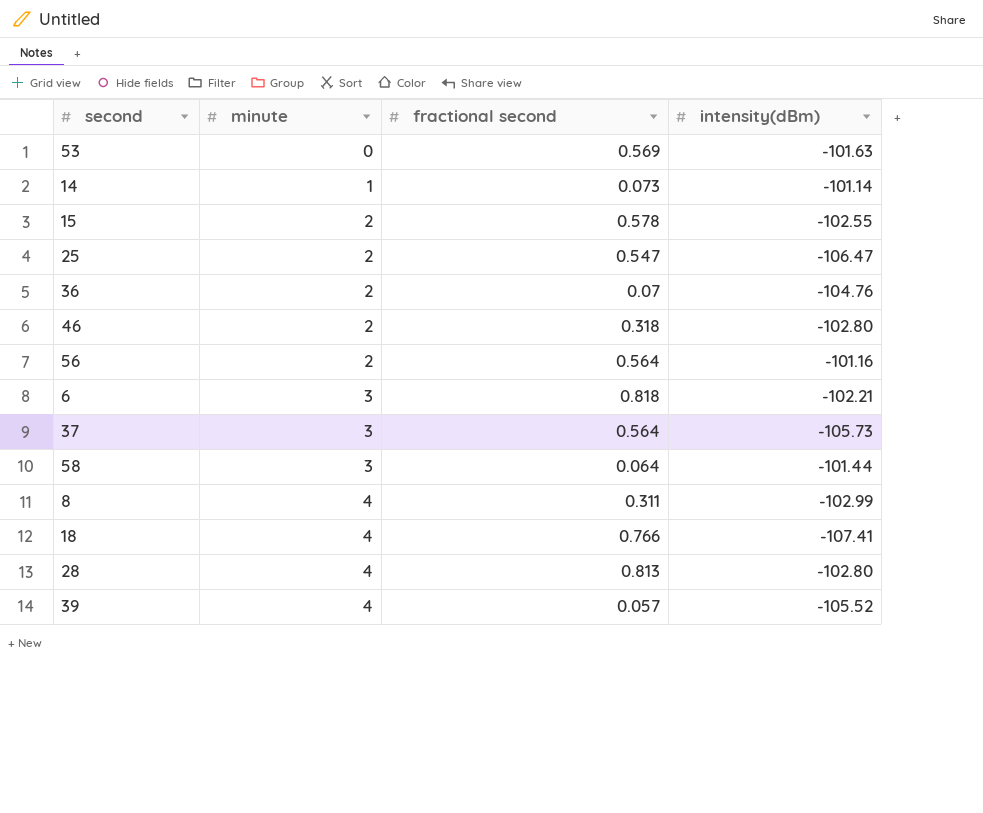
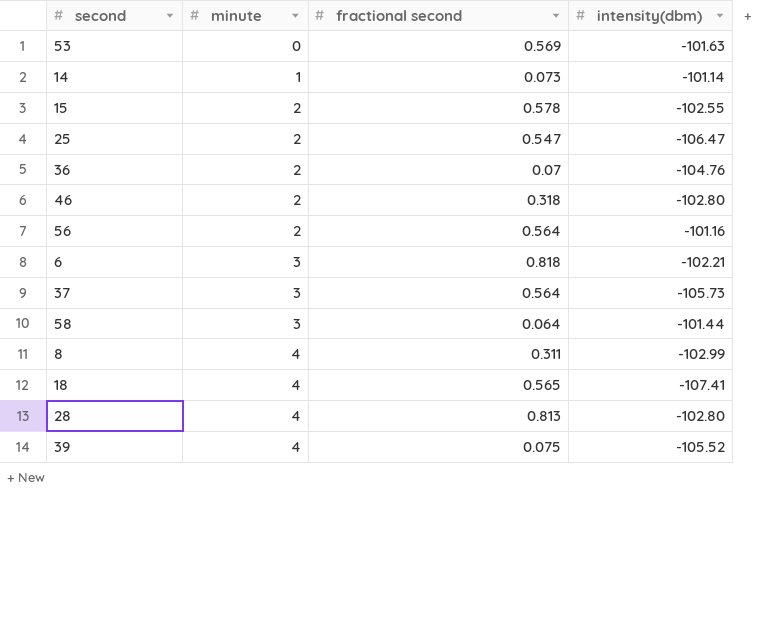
column name: intensity(dBm) -> intensity(dbm)
18 | fractional second: 0.766 -> 0.565
39 | fractional second: 0.057 -> 0.075

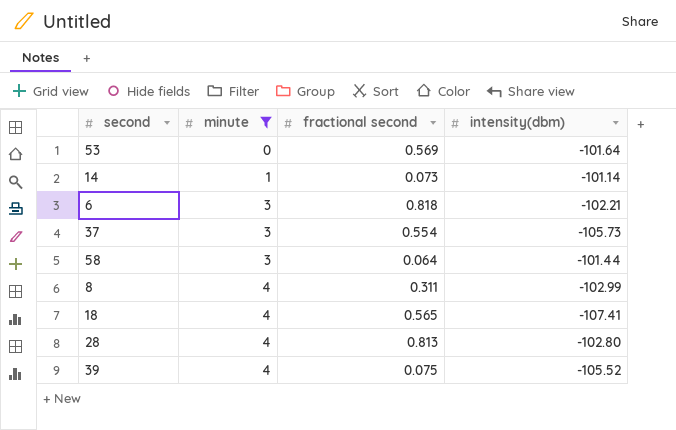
filter: none -> minute != 2
53 | intensity(dbm): -101.63 -> -101.64
37 | fractional second: 0.564 -> 0.554

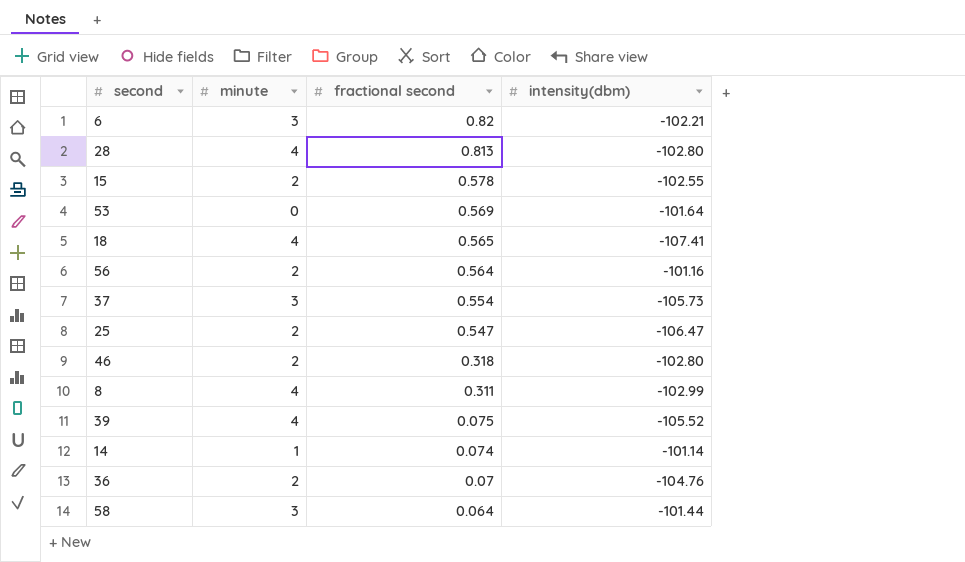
filter: minute != 2 -> none
row order: minute ascending -> fractional second descending
6 | fractional second: 0.818 -> 0.82
14 | fractional second: 0.073 -> 0.074

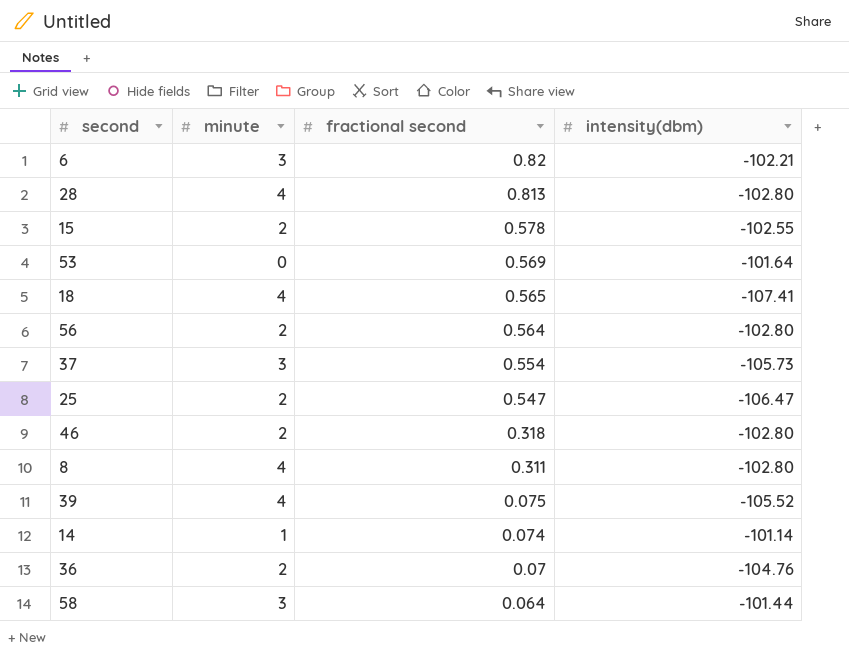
56 | intensity(dbm): -101.16 -> -102.80
8 | intensity(dbm): -102.99 -> -102.80

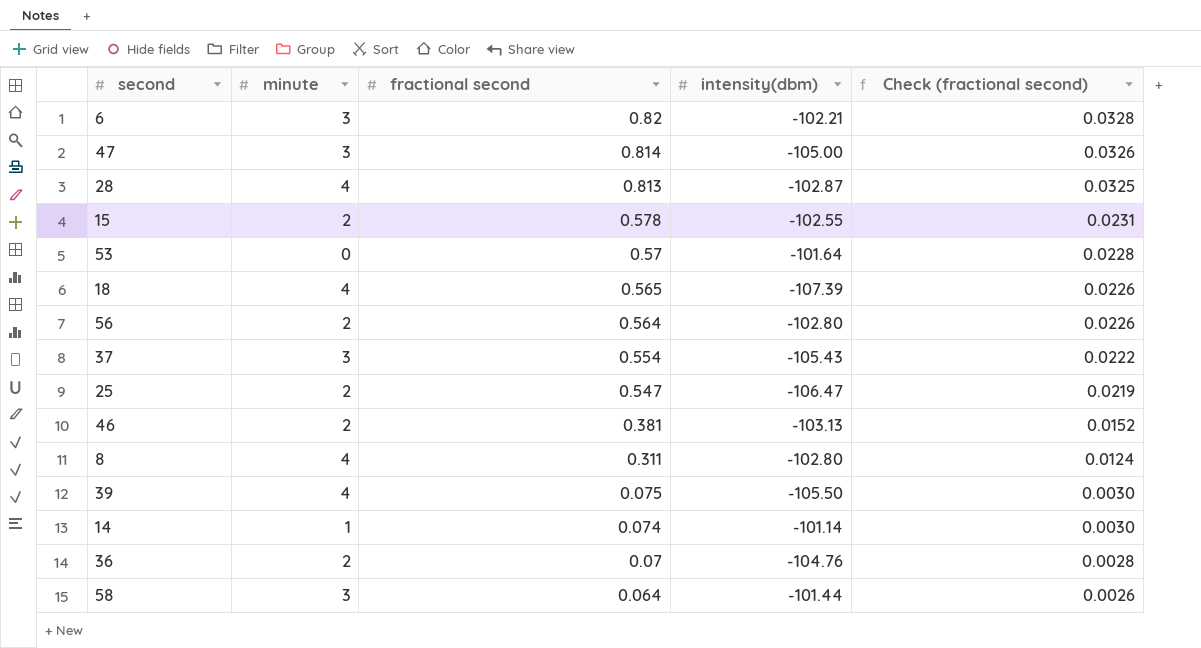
column Check (fractional second) | formula: none -> [fractional second] * 0.04
row 47: none -> 3 | 0.814 | -105.00 | 0.0326
28 | intensity(dbm): -102.80 -> -102.87
53 | fractional second: 0.569 -> 0.57
18 | intensity(dbm): -107.41 -> -107.39
37 | intensity(dbm): -105.73 -> -105.43
46 | fractional second: 0.318 -> 0.381
46 | intensity(dbm): -102.80 -> -103.13
39 | intensity(dbm): -105.52 -> -105.50

